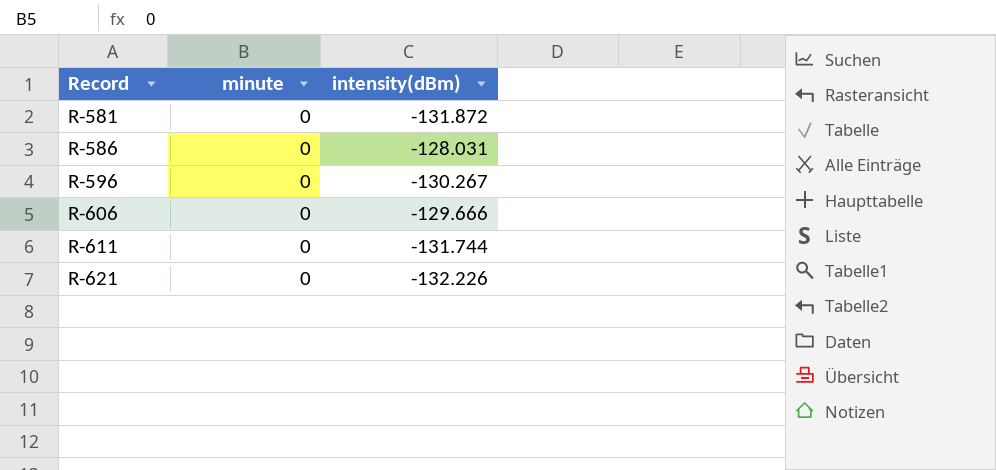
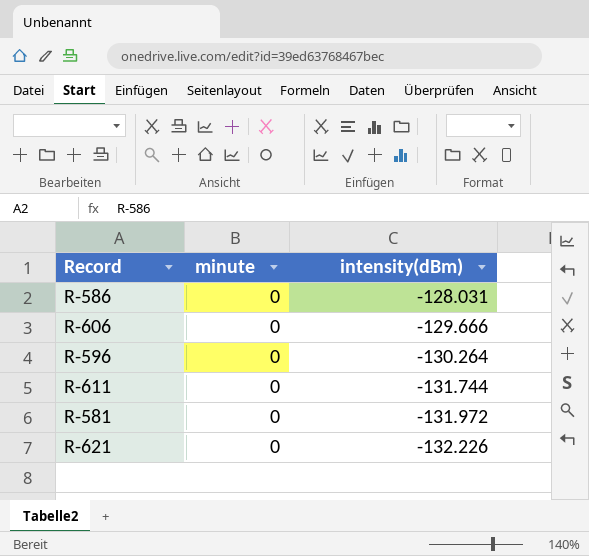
row order: Record ascending -> intensity(dBm) descending
R-596 | intensity(dBm): -130.267 -> -130.264
R-581 | intensity(dBm): -131.872 -> -131.972

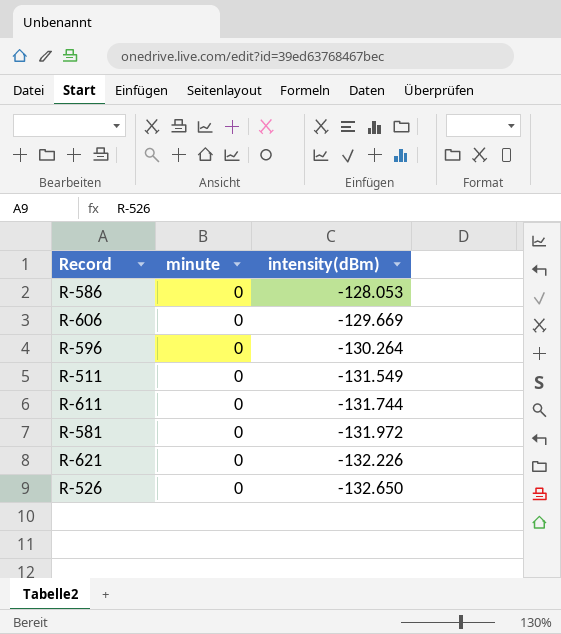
R-586 | intensity(dBm): -128.031 -> -128.053
R-606 | intensity(dBm): -129.666 -> -129.669
row R-511: none -> 0 | -131.549
row R-526: none -> 0 | -132.650

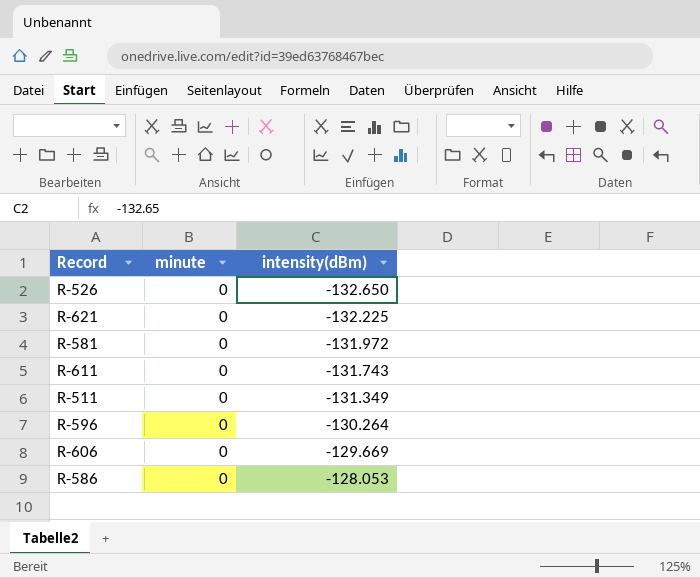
row order: intensity(dBm) descending -> intensity(dBm) ascending
R-621 | intensity(dBm): -132.226 -> -132.225
R-611 | intensity(dBm): -131.744 -> -131.743
R-511 | intensity(dBm): -131.549 -> -131.349

